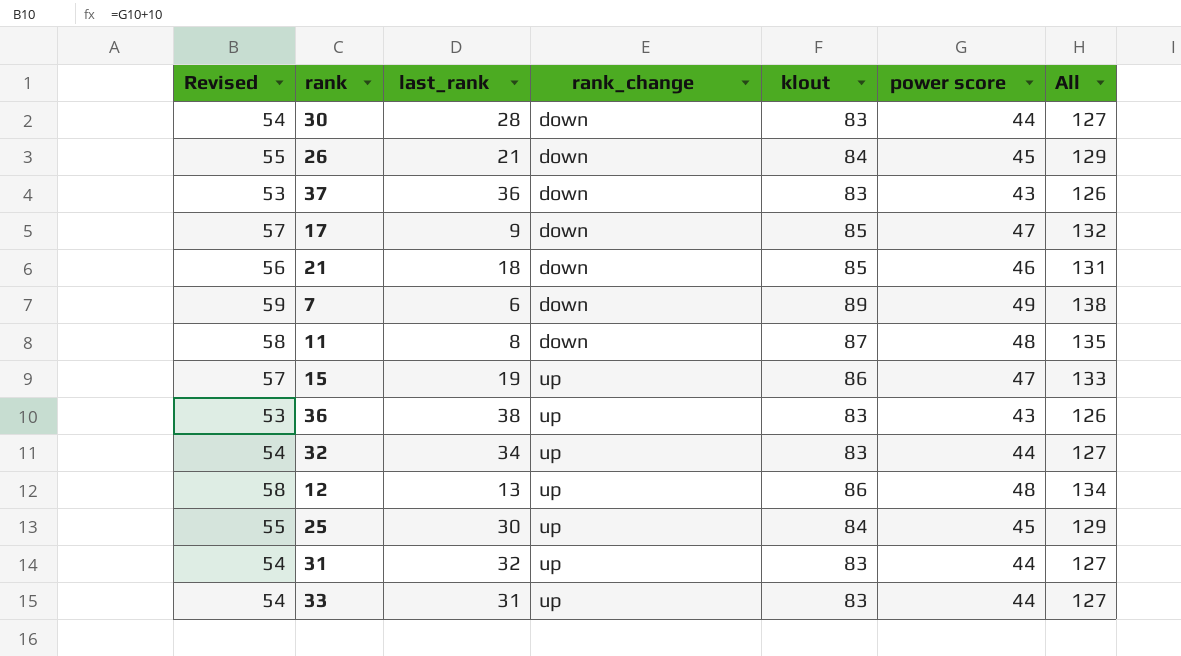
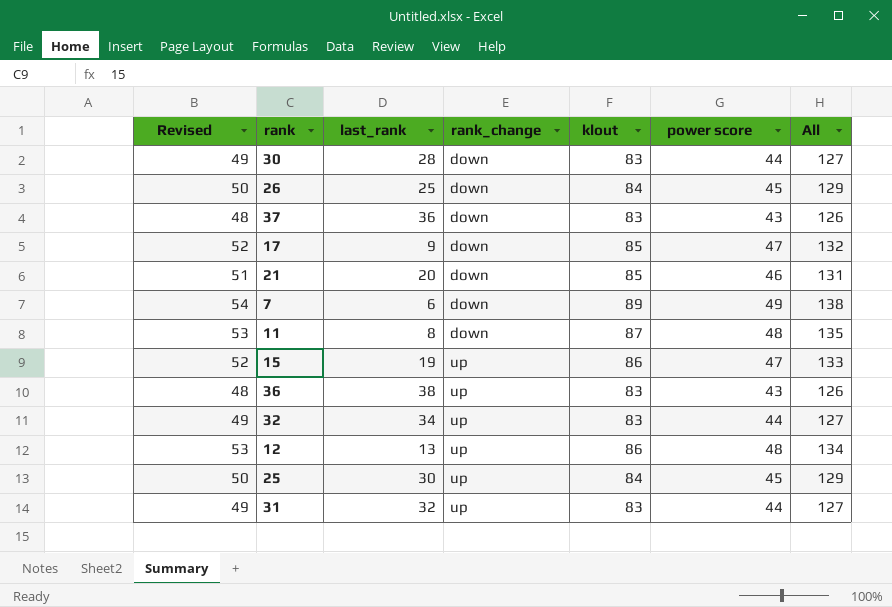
column Revised | formula: [power score] + 10 -> [power score] + 5
row 33: 54 | 31 | up | 83 | 44 | 127 -> none
26 | last_rank: 21 -> 25
21 | last_rank: 18 -> 20

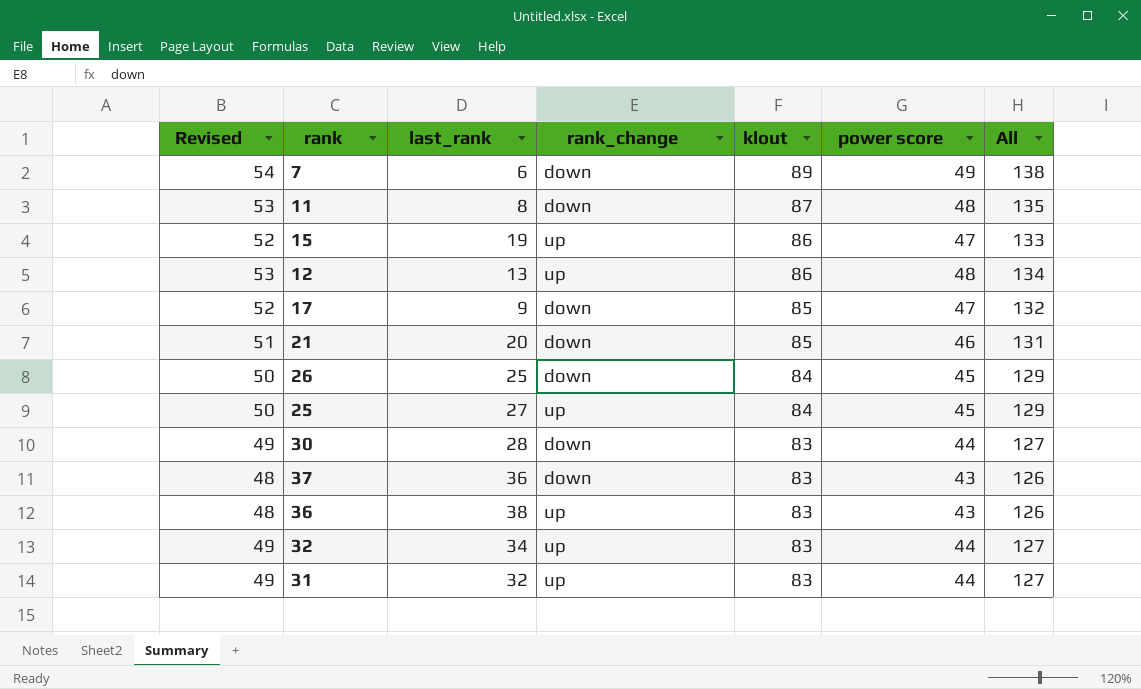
row order: rank_change ascending -> klout descending
25 | last_rank: 30 -> 27

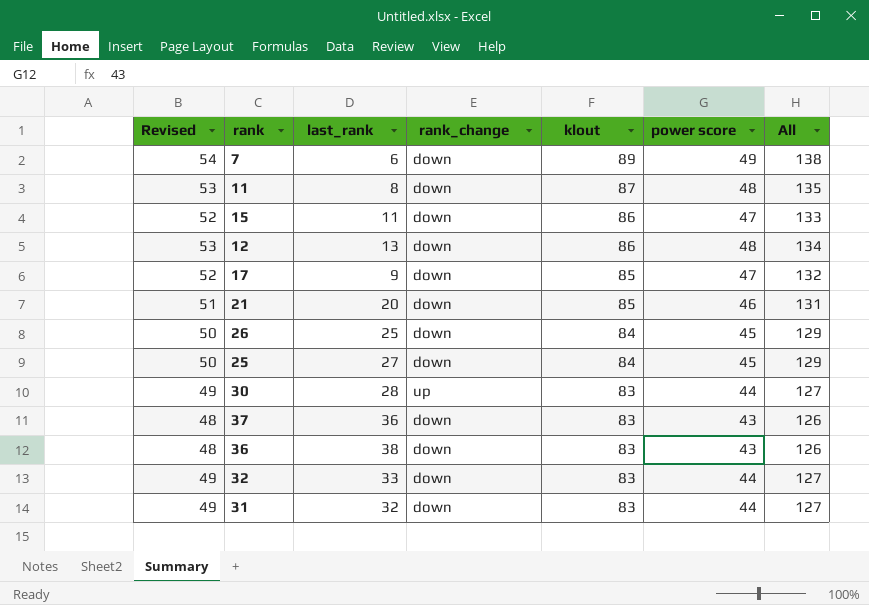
15 | last_rank: 19 -> 11
15 | rank_change: up -> down
12 | rank_change: up -> down
25 | rank_change: up -> down
30 | rank_change: down -> up
36 | rank_change: up -> down
32 | last_rank: 34 -> 33
32 | rank_change: up -> down
31 | rank_change: up -> down

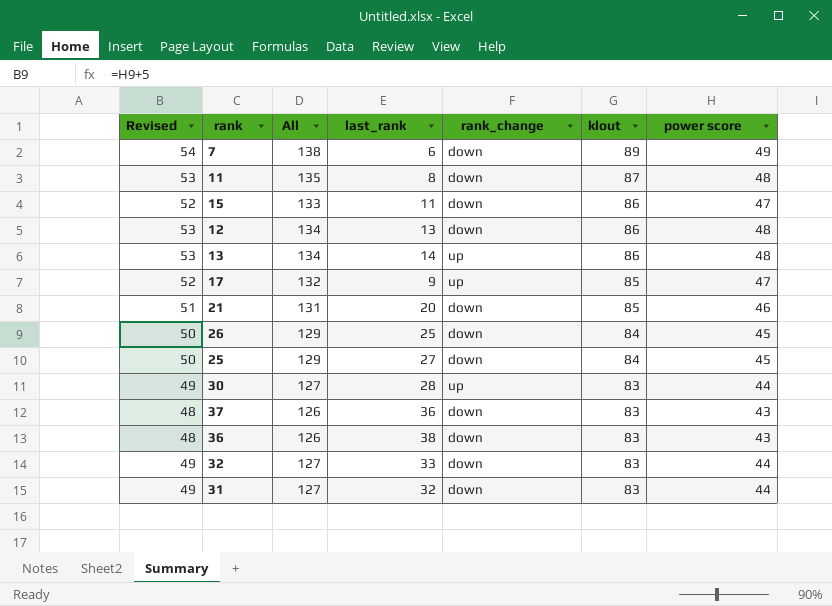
column All | position: 7 -> 3
row 13: none -> 53 | 134 | 14 | up | 86 | 48
17 | rank_change: down -> up

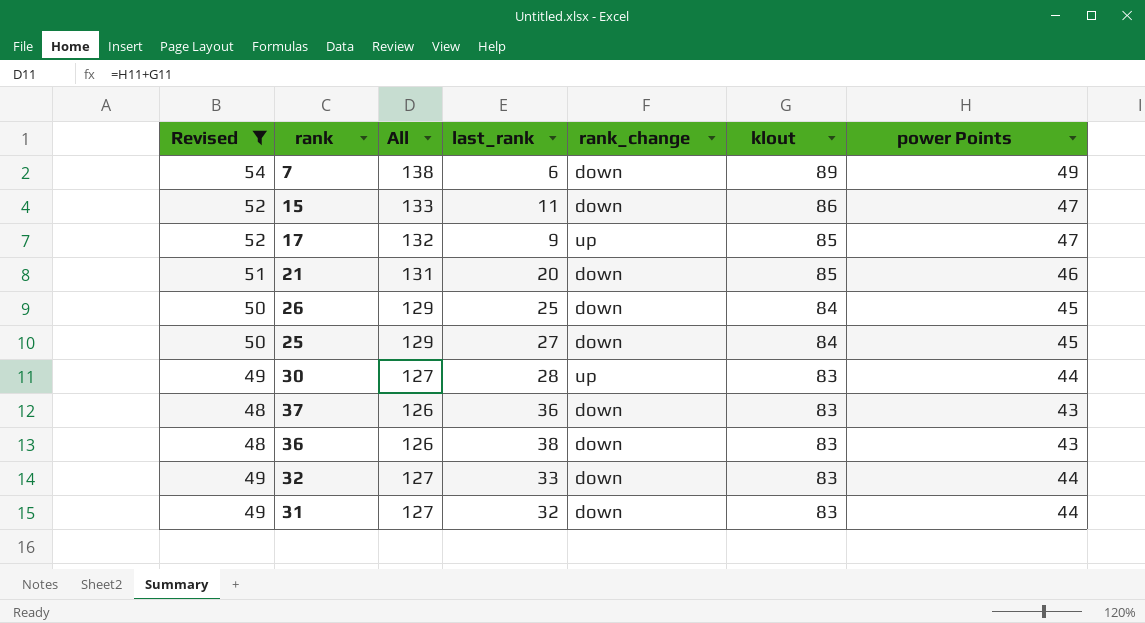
filter: none -> Revised != 53
column name: power score -> power Points

